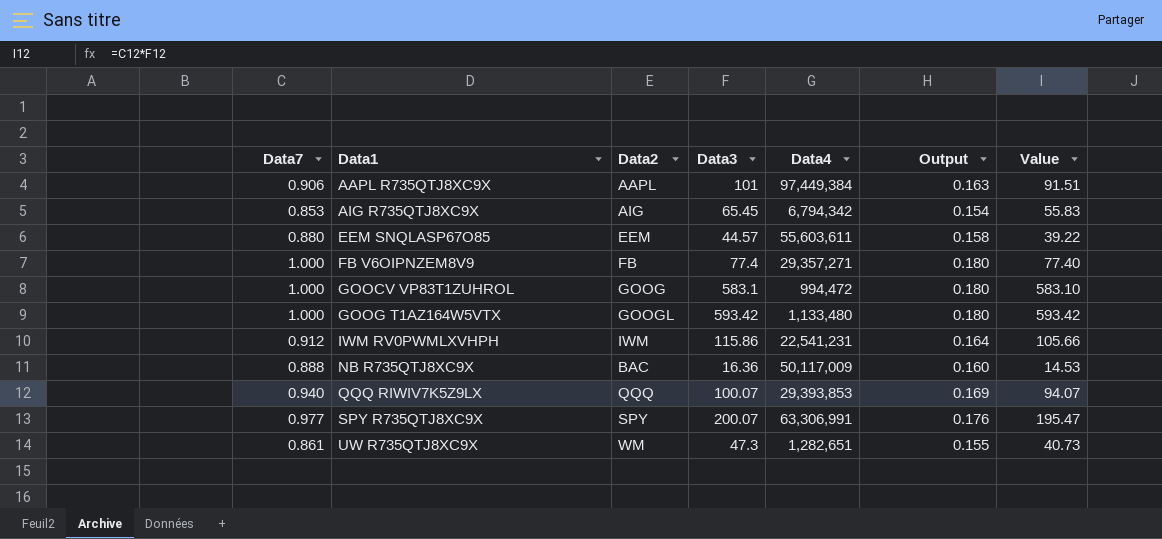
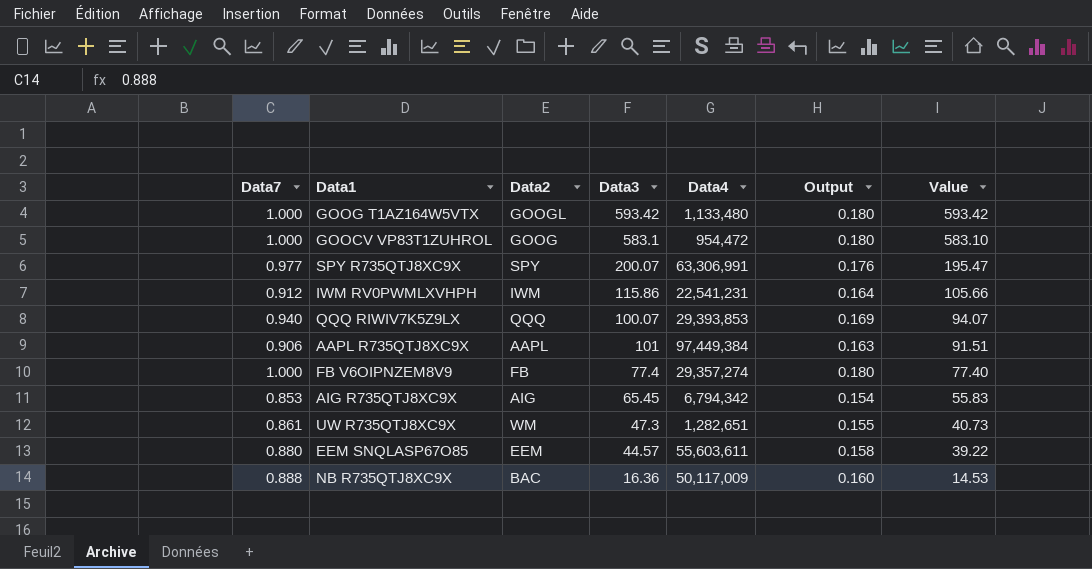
row order: Data1 ascending -> Value descending
GOOCV VP83T1ZUHROL | Data4: 994,472 -> 954,472
FB V6OIPNZEM8V9 | Data4: 29,357,271 -> 29,357,274

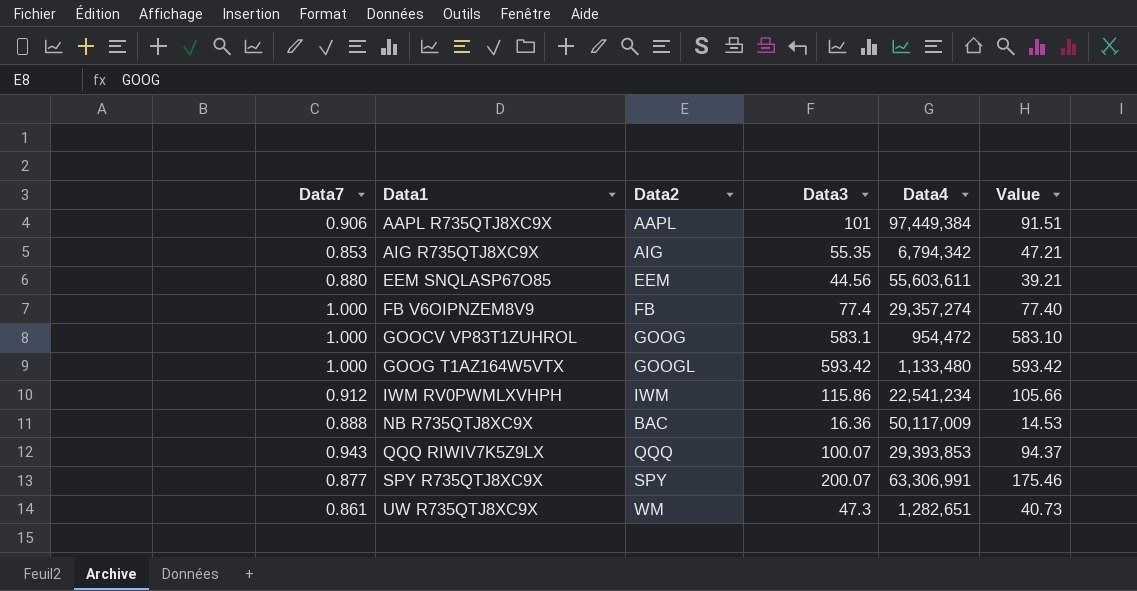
row order: Value descending -> Data1 ascending
column Output | formula: [Data7] * 0.18 -> none
AIG R735QTJ8XC9X | Data3: 65.45 -> 55.35
AIG R735QTJ8XC9X | Value: 55.83 -> 47.21
EEM SNQLASP67O85 | Data3: 44.57 -> 44.56
EEM SNQLASP67O85 | Value: 39.22 -> 39.21
IWM RV0PWMLXVHPH | Data4: 22,541,231 -> 22,541,234
QQQ RIWIV7K5Z9LX | Data7: 0.940 -> 0.943
QQQ RIWIV7K5Z9LX | Value: 94.07 -> 94.37
SPY R735QTJ8XC9X | Data7: 0.977 -> 0.877
SPY R735QTJ8XC9X | Value: 195.47 -> 175.46

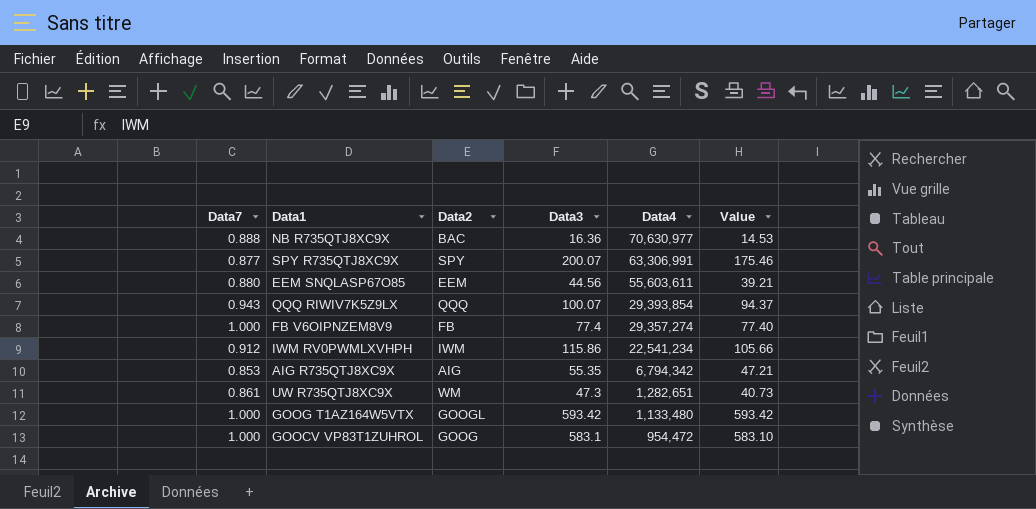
row order: Data1 ascending -> Data4 descending
row AAPL R735QTJ8XC9X: 0.906 | AAPL | 101 | 97,449,384 | 91.51 -> none
NB R735QTJ8XC9X | Data4: 50,117,009 -> 70,630,977
QQQ RIWIV7K5Z9LX | Data4: 29,393,853 -> 29,393,854

